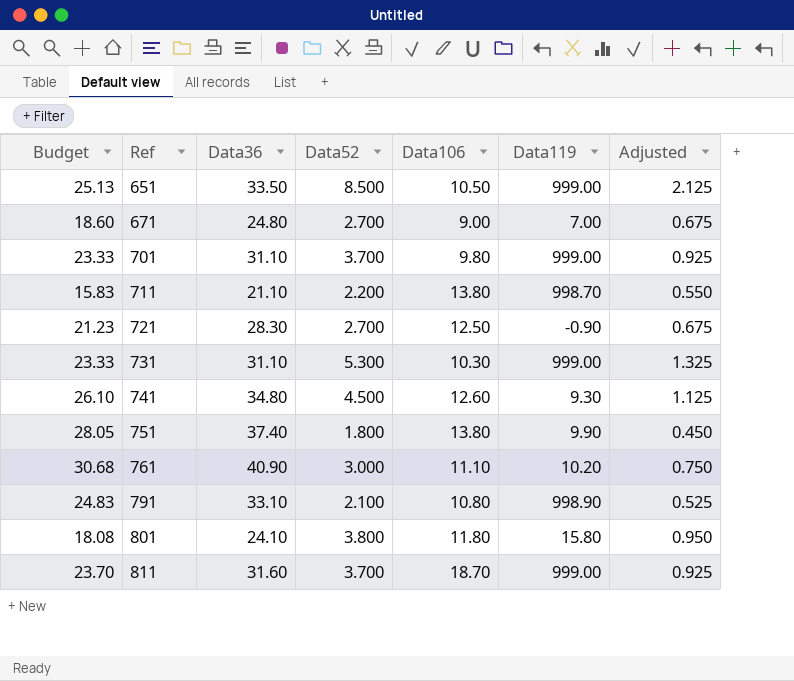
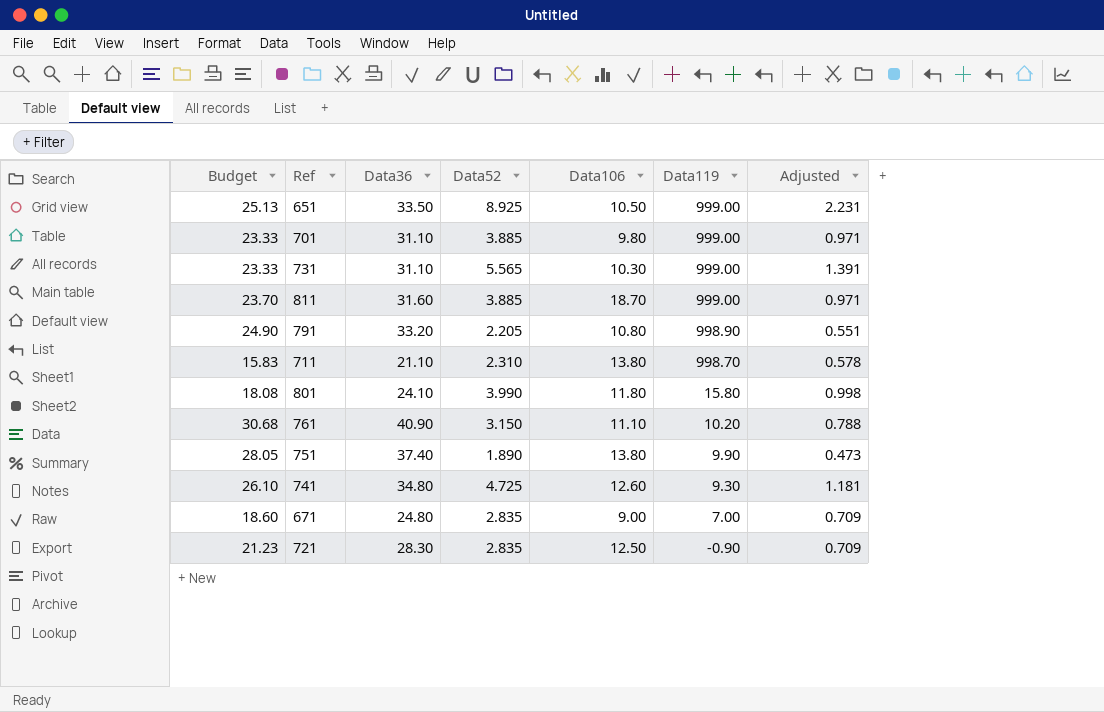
row order: Ref ascending -> Data119 descending
651 | Data52: 8.500 -> 8.925
651 | Adjusted: 2.125 -> 2.231
701 | Data52: 3.700 -> 3.885
701 | Adjusted: 0.925 -> 0.971
731 | Data52: 5.300 -> 5.565
731 | Adjusted: 1.325 -> 1.391
811 | Data52: 3.700 -> 3.885
811 | Adjusted: 0.925 -> 0.971
791 | Budget: 24.83 -> 24.90
791 | Data36: 33.10 -> 33.20
791 | Data52: 2.100 -> 2.205
791 | Adjusted: 0.525 -> 0.551
711 | Data52: 2.200 -> 2.310
711 | Adjusted: 0.550 -> 0.578
801 | Data52: 3.800 -> 3.990
801 | Adjusted: 0.950 -> 0.998
761 | Data52: 3.000 -> 3.150
761 | Adjusted: 0.750 -> 0.788
751 | Data52: 1.800 -> 1.890
751 | Adjusted: 0.450 -> 0.473
741 | Data52: 4.500 -> 4.725
741 | Adjusted: 1.125 -> 1.181
671 | Data52: 2.700 -> 2.835
671 | Adjusted: 0.675 -> 0.709
721 | Data52: 2.700 -> 2.835
721 | Adjusted: 0.675 -> 0.709

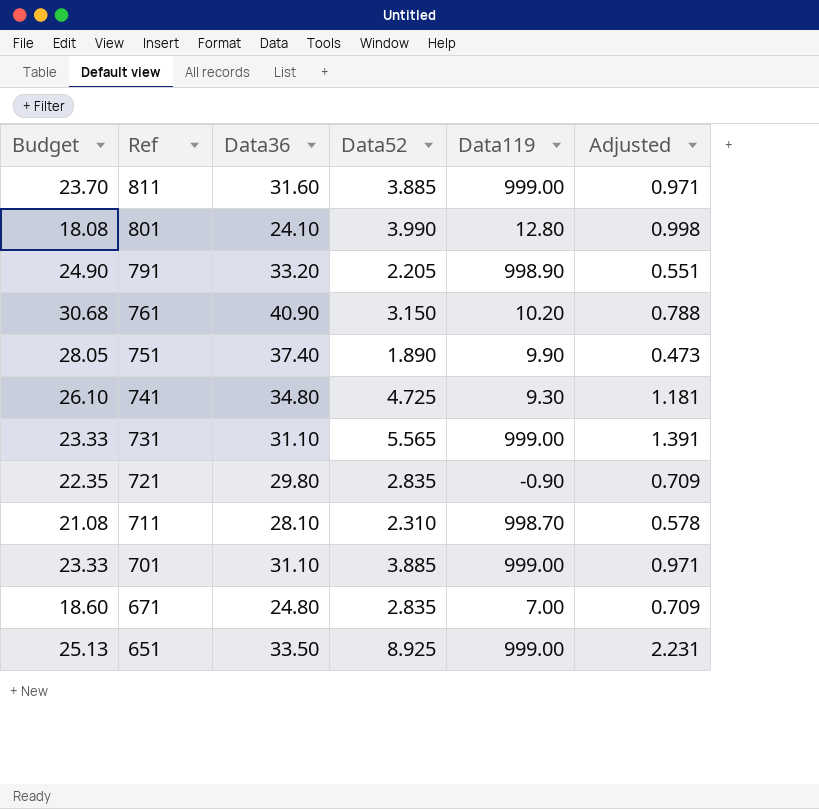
row order: Data119 descending -> Ref descending
column Data106 | position: 5 -> none
801 | Data119: 15.80 -> 12.80
721 | Budget: 21.23 -> 22.35
721 | Data36: 28.30 -> 29.80
711 | Budget: 15.83 -> 21.08
711 | Data36: 21.10 -> 28.10

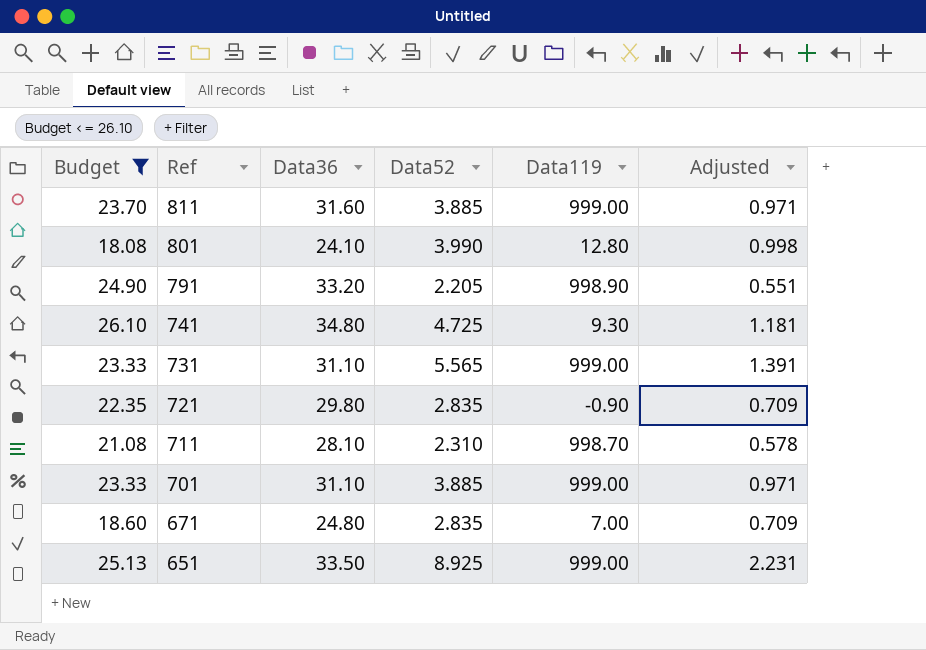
filter: none -> Budget <= 26.10

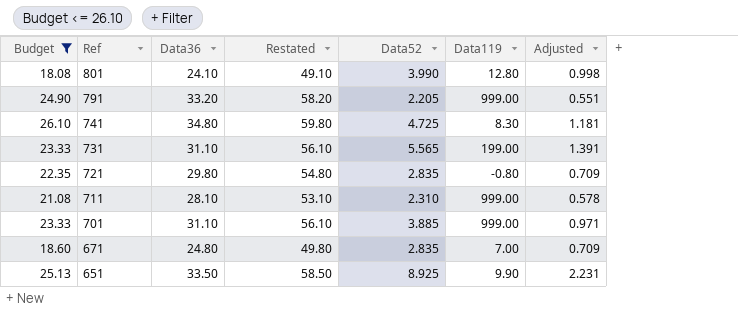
column Restated | formula: none -> [Data36] + 25
row 811: 23.70 | 31.60 | 3.885 | 999.00 | 0.971 -> none
791 | Data119: 998.90 -> 999.00
741 | Data119: 9.30 -> 8.30
731 | Data119: 999.00 -> 199.00
721 | Data119: -0.90 -> -0.80
711 | Data119: 998.70 -> 999.00
651 | Data119: 999.00 -> 9.90

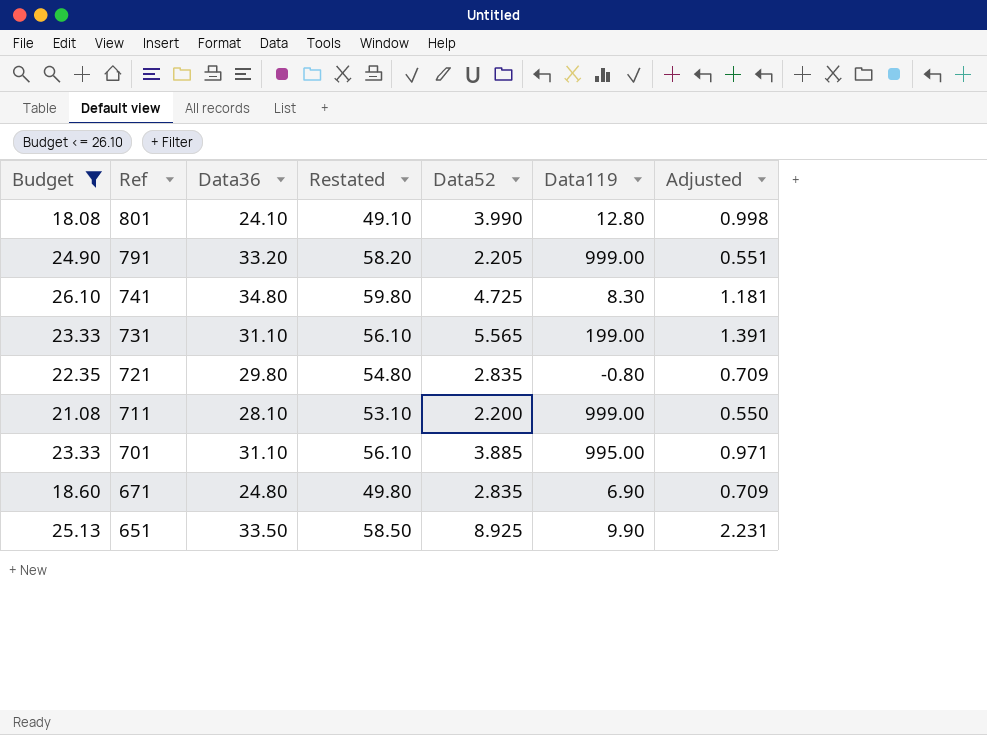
711 | Data52: 2.310 -> 2.200
711 | Adjusted: 0.578 -> 0.550
701 | Data119: 999.00 -> 995.00
671 | Data119: 7.00 -> 6.90

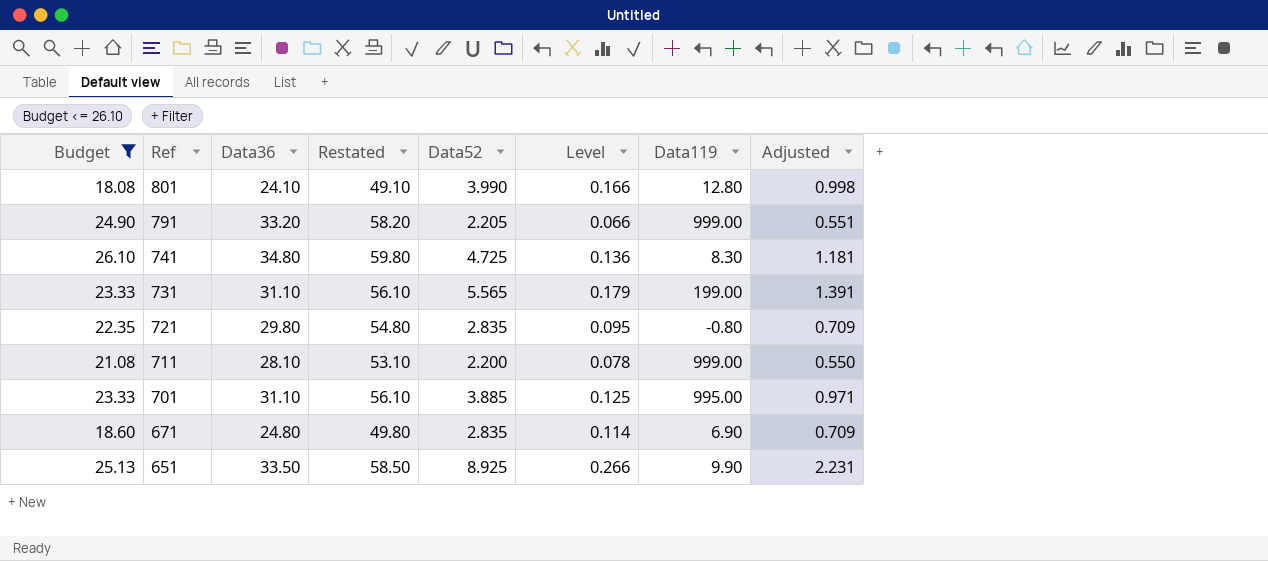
column Level | formula: none -> [Data52] / [Data36]

